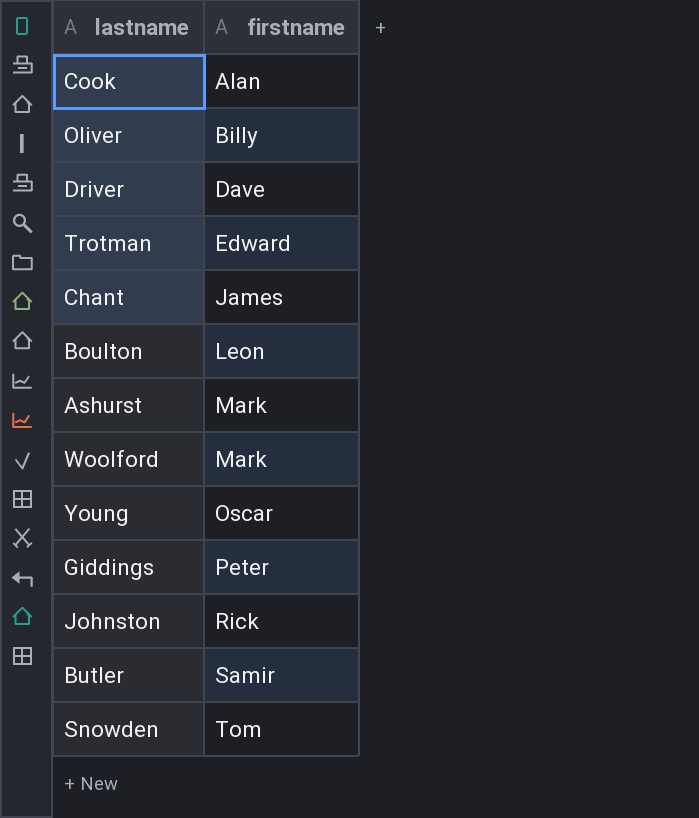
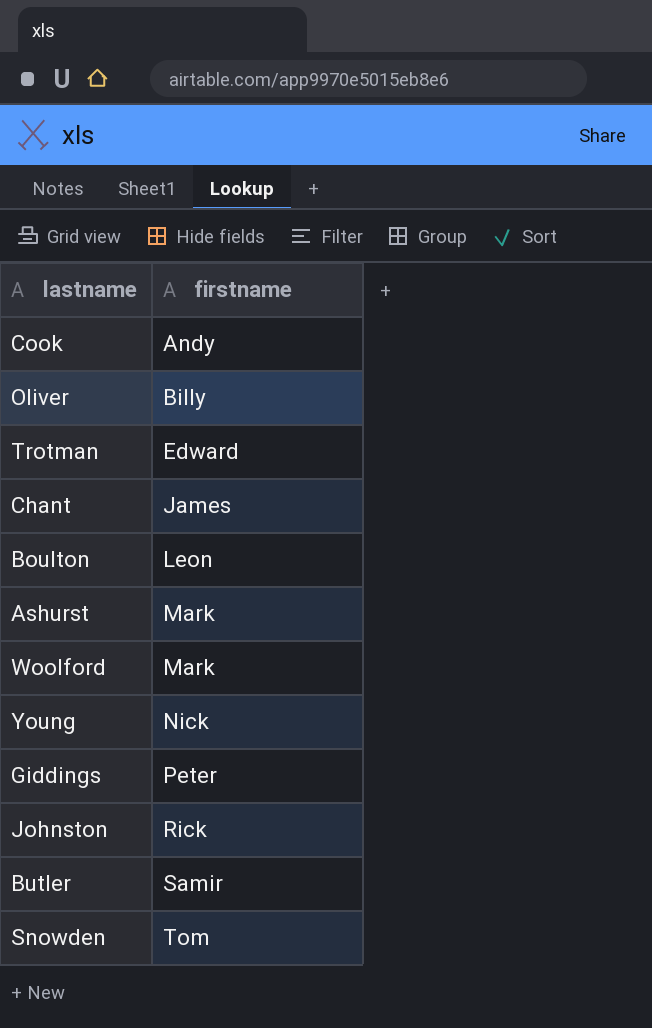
row Driver: Dave -> none
Cook | firstname: Alan -> Andy
Young | firstname: Oscar -> Nick

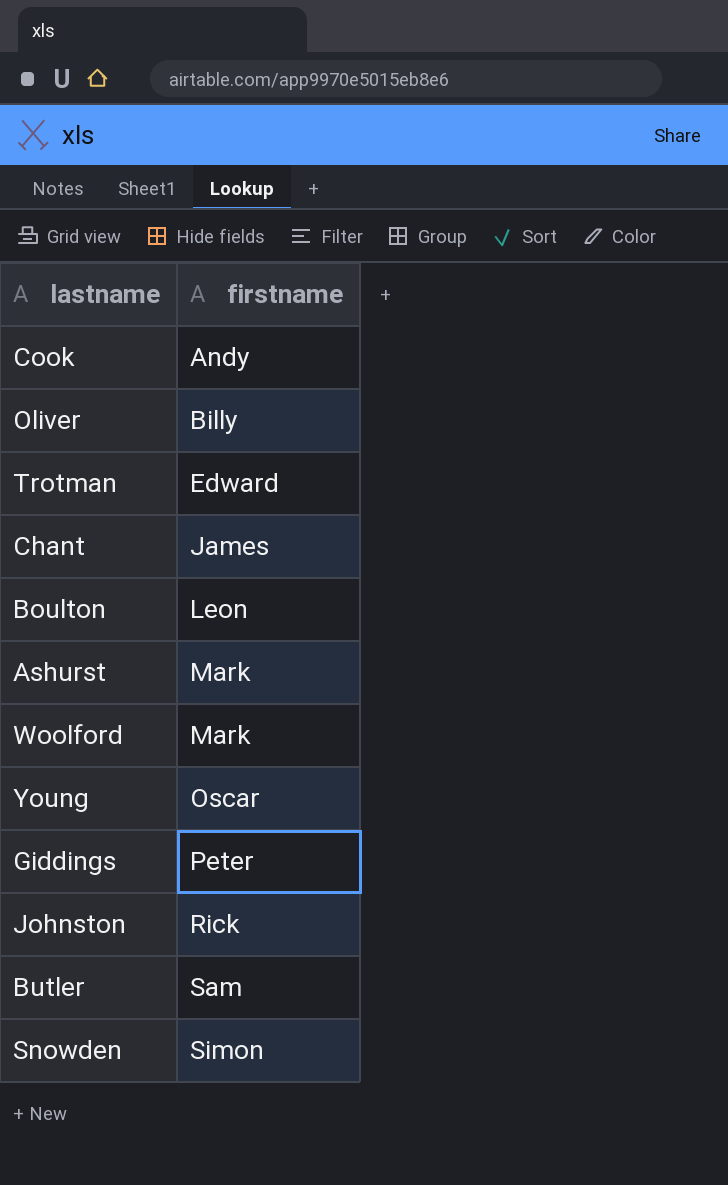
Young | firstname: Nick -> Oscar
Butler | firstname: Samir -> Sam
Snowden | firstname: Tom -> Simon

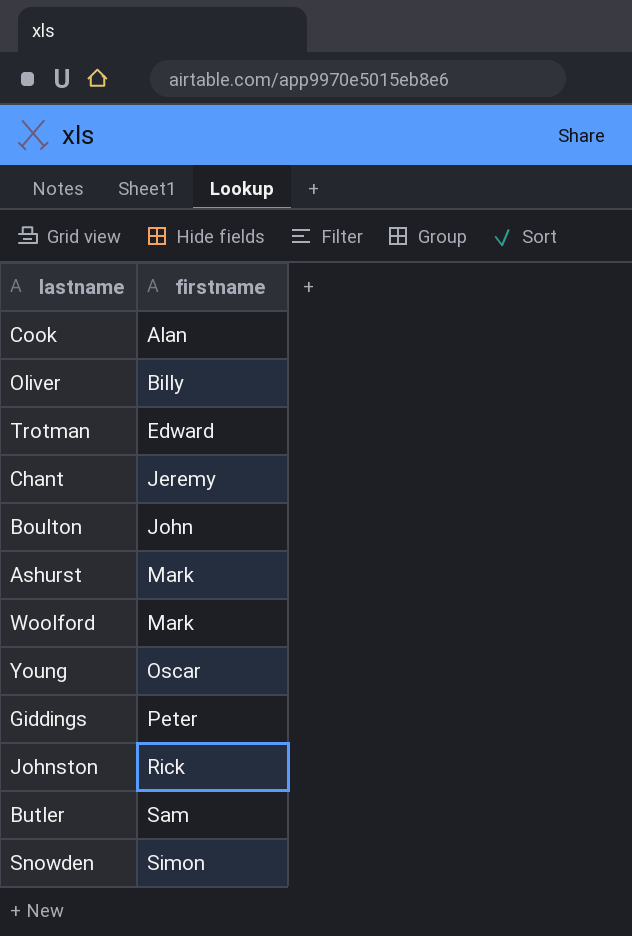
Cook | firstname: Andy -> Alan
Chant | firstname: James -> Jeremy
Boulton | firstname: Leon -> John

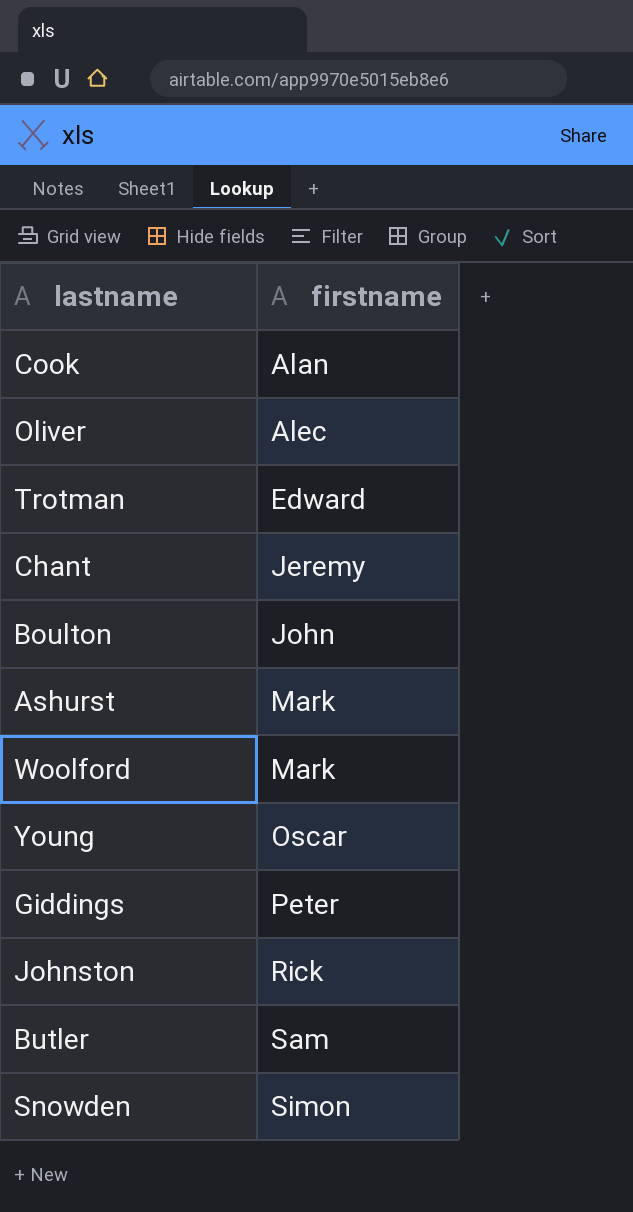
Oliver | firstname: Billy -> Alec

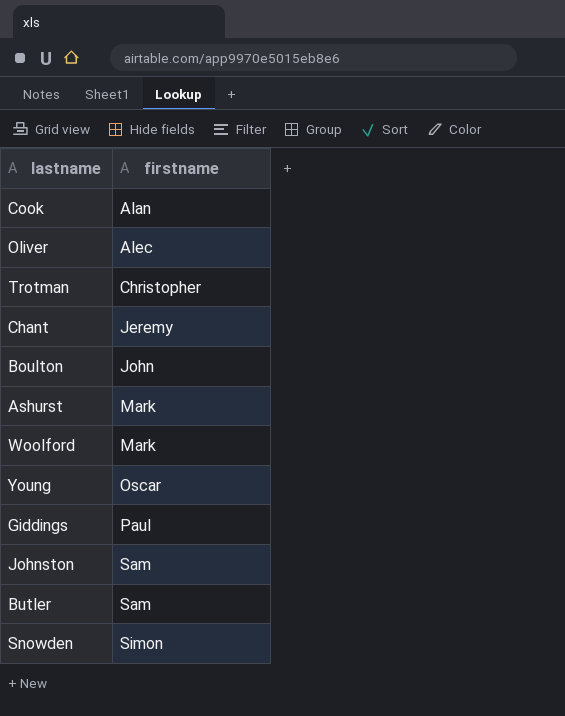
Trotman | firstname: Edward -> Christopher
Giddings | firstname: Peter -> Paul
Johnston | firstname: Rick -> Sam

